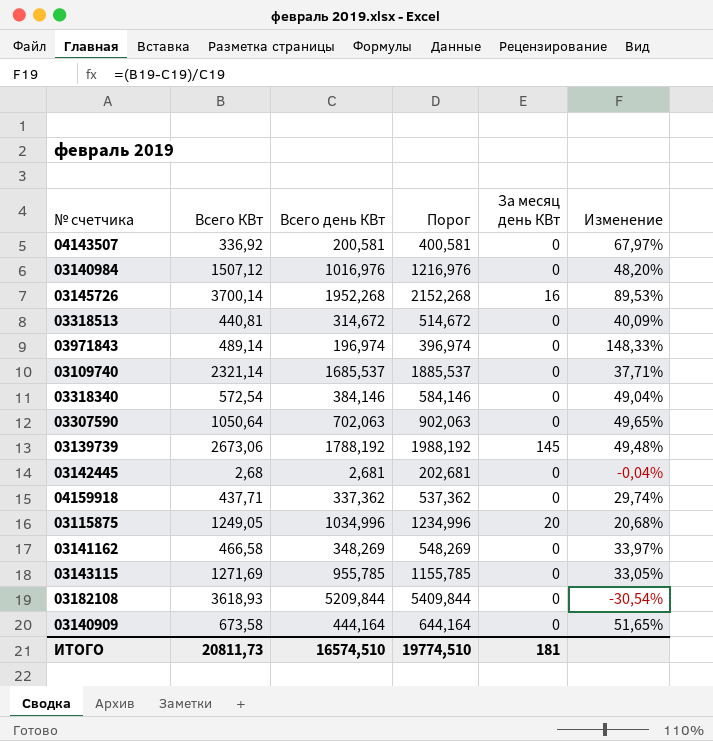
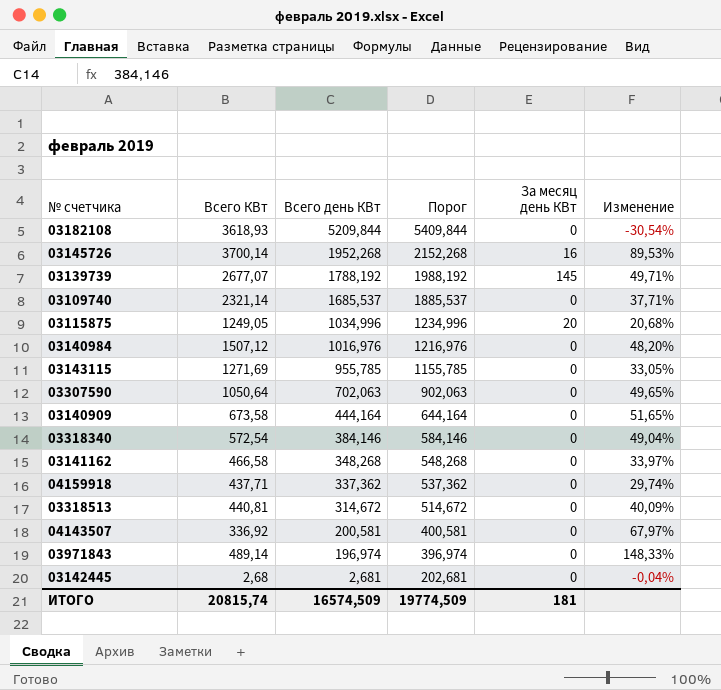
row order: none -> Всего день КВт descending
03139739 | Всего КВт: 2673,06 -> 2677,07
03139739 | Изменение: 49,48% -> 49,71%
03141162 | Всего день КВт: 348,269 -> 348,268
03141162 | Порог: 548,269 -> 548,268
ИТОГО | Всего КВт: 20811,73 -> 20815,74
ИТОГО | Всего день КВт: 16574,510 -> 16574,509
ИТОГО | Порог: 19774,510 -> 19774,509

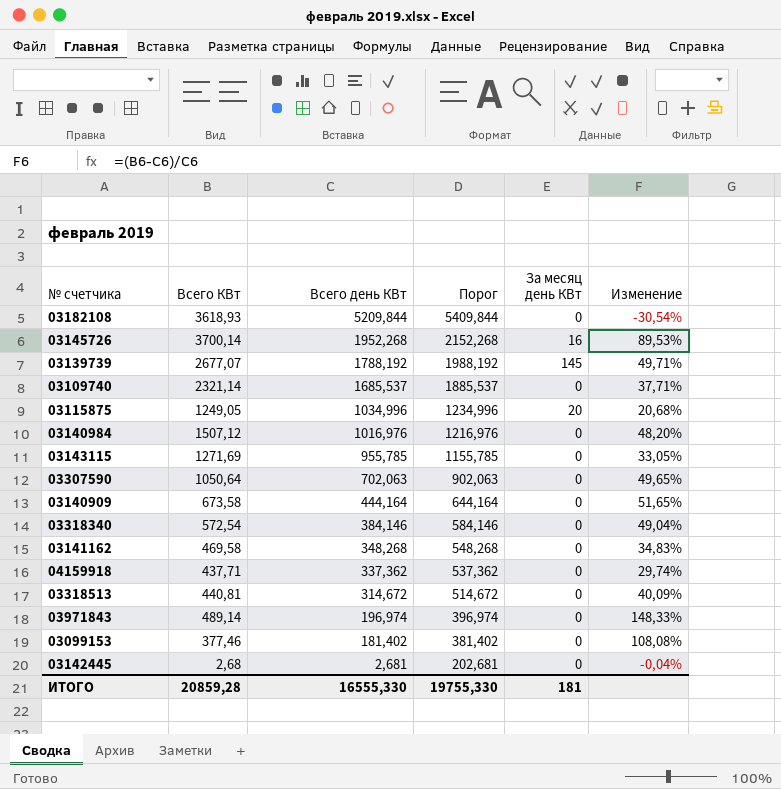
row 04143507: 336,92 | 200,581 | 400,581 | 0 | 67,97% -> none
03141162 | Всего КВт: 466,58 -> 469,58
03141162 | Изменение: 33,97% -> 34,83%
row 03099153: none -> 377,46 | 181,402 | 381,402 | 0 | 108,08%
ИТОГО | Всего КВт: 20815,74 -> 20859,28
ИТОГО | Всего день КВт: 16574,509 -> 16555,330
ИТОГО | Порог: 19774,509 -> 19755,330

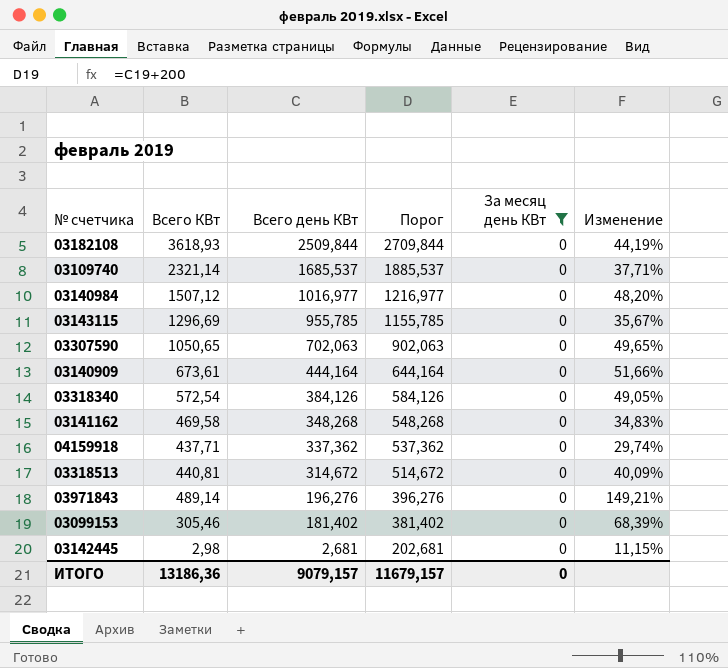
filter: none -> За месяц день КВт = 0
03182108 | Всего день КВт: 5209,844 -> 2509,844
03182108 | Порог: 5409,844 -> 2709,844
03182108 | Изменение: -30,54% -> 44,19%
03140984 | Всего день КВт: 1016,976 -> 1016,977
03140984 | Порог: 1216,976 -> 1216,977
03143115 | Всего КВт: 1271,69 -> 1296,69
03143115 | Изменение: 33,05% -> 35,67%
03307590 | Всего КВт: 1050,64 -> 1050,65
03140909 | Всего КВт: 673,58 -> 673,61
03140909 | Изменение: 51,65% -> 51,66%
03318340 | Всего день КВт: 384,146 -> 384,126
03318340 | Порог: 584,146 -> 584,126
03318340 | Изменение: 49,04% -> 49,05%
03971843 | Всего день КВт: 196,974 -> 196,276
03971843 | Порог: 396,974 -> 396,276
03971843 | Изменение: 148,33% -> 149,21%
03099153 | Всего КВт: 377,46 -> 305,46
03099153 | Изменение: 108,08% -> 68,39%
03142445 | Всего КВт: 2,68 -> 2,98
03142445 | Изменение: -0,04% -> 11,15%
ИТОГО | Всего КВт: 20859,28 -> 13186,36
ИТОГО | Всего день КВт: 16555,330 -> 9079,157
ИТОГО | Порог: 19755,330 -> 11679,157
ИТОГО | За месяц день КВт: 181 -> 0

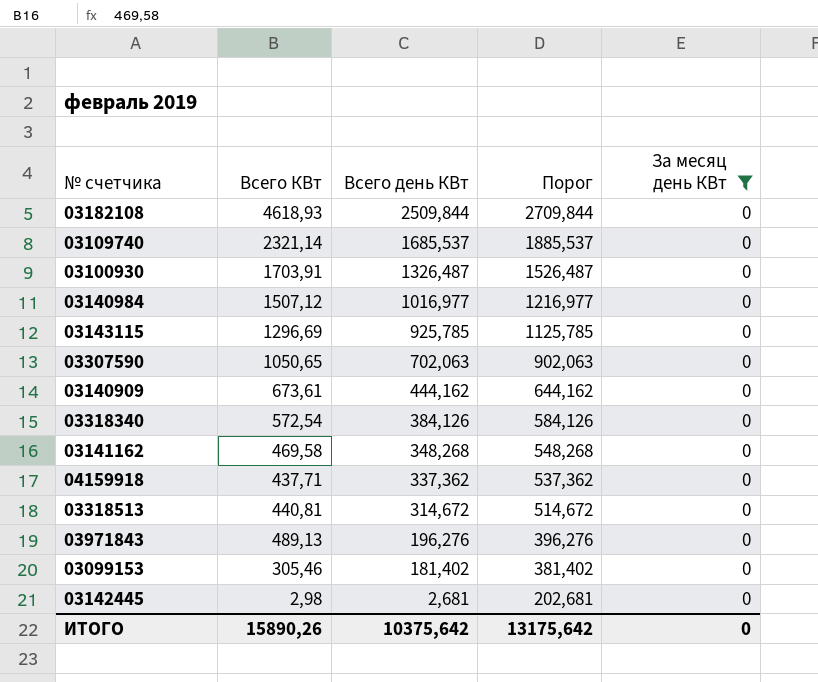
column Изменение | formula: ([Всего КВт] - [Всего день КВт]) / [Всего день КВт] -> none
03182108 | Всего КВт: 3618,93 -> 4618,93
row 03100930: none -> 1703,91 | 1326,487 | 1526,487 | 0
03143115 | Всего день КВт: 955,785 -> 925,785
03143115 | Порог: 1155,785 -> 1125,785
03140909 | Всего день КВт: 444,164 -> 444,162
03140909 | Порог: 644,164 -> 644,162
03971843 | Всего КВт: 489,14 -> 489,13
ИТОГО | Всего КВт: 13186,36 -> 15890,26
ИТОГО | Всего день КВт: 9079,157 -> 10375,642
ИТОГО | Порог: 11679,157 -> 13175,642

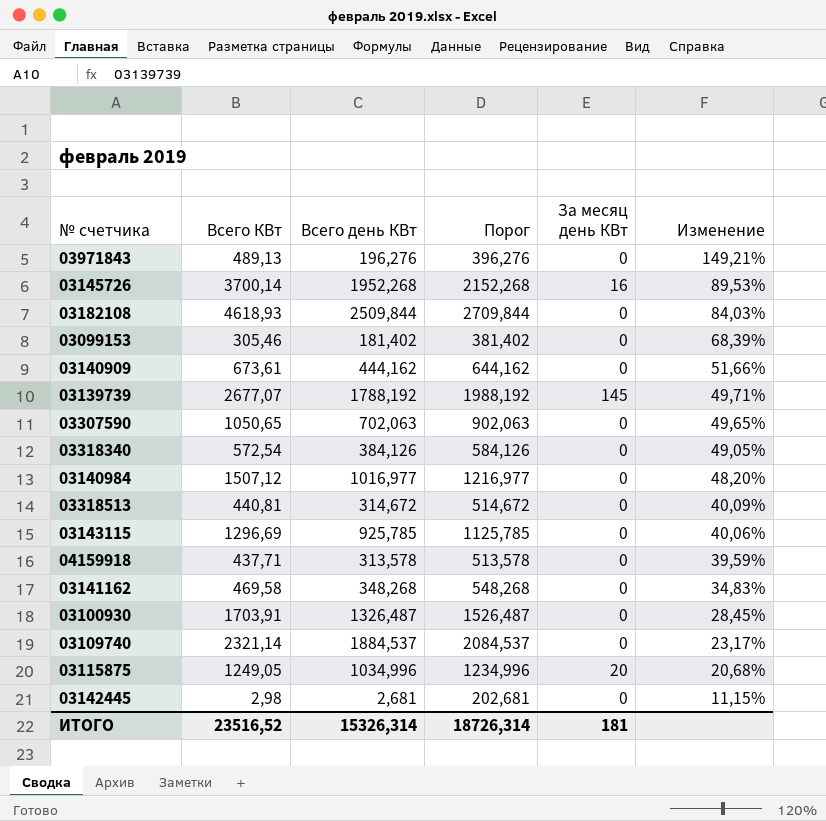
filter: За месяц день КВт = 0 -> none
row order: Всего день КВт descending -> Изменение descending
column Изменение | formula: none -> ([Всего КВт] - [Всего день КВт]) / [Всего день КВт]
04159918 | Всего день КВт: 337,362 -> 313,578
04159918 | Порог: 537,362 -> 513,578
03109740 | Всего день КВт: 1685,537 -> 1884,537
03109740 | Порог: 1885,537 -> 2084,537
ИТОГО | Всего КВт: 15890,26 -> 23516,52
ИТОГО | Всего день КВт: 10375,642 -> 15326,314
ИТОГО | Порог: 13175,642 -> 18726,314
ИТОГО | За месяц день КВт: 0 -> 181

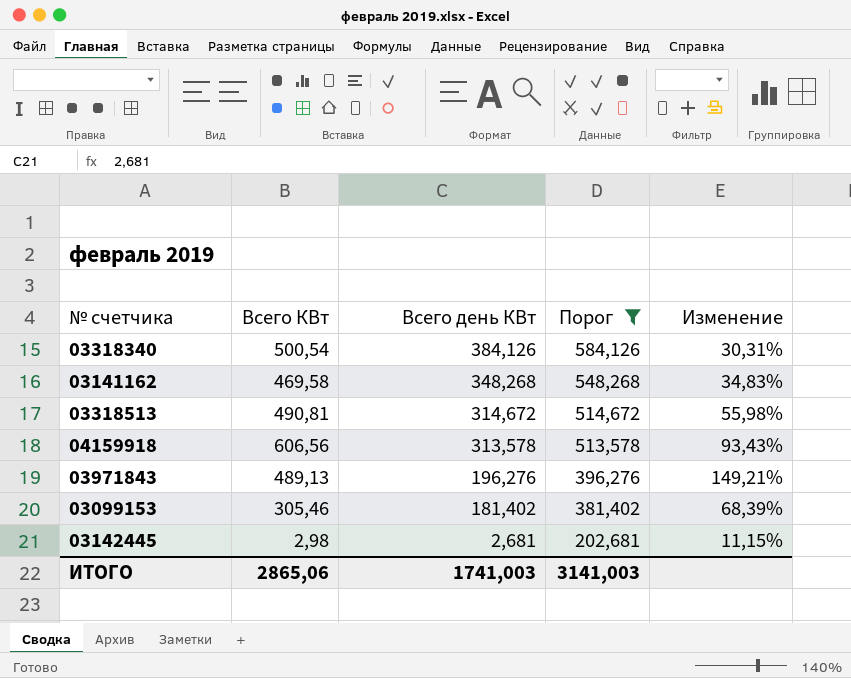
filter: none -> Порог <= 584,126
row order: Изменение descending -> Всего день КВт descending
column За месяц день КВт | position: 5 -> none
03318340 | Всего КВт: 572,54 -> 500,54
03318340 | Изменение: 49,05% -> 30,31%
03318513 | Всего КВт: 440,81 -> 490,81
03318513 | Изменение: 40,09% -> 55,98%
04159918 | Всего КВт: 437,71 -> 606,56
04159918 | Изменение: 39,59% -> 93,43%
ИТОГО | Всего КВт: 23516,52 -> 2865,06
ИТОГО | Всего день КВт: 15326,314 -> 1741,003
ИТОГО | Порог: 18726,314 -> 3141,003

